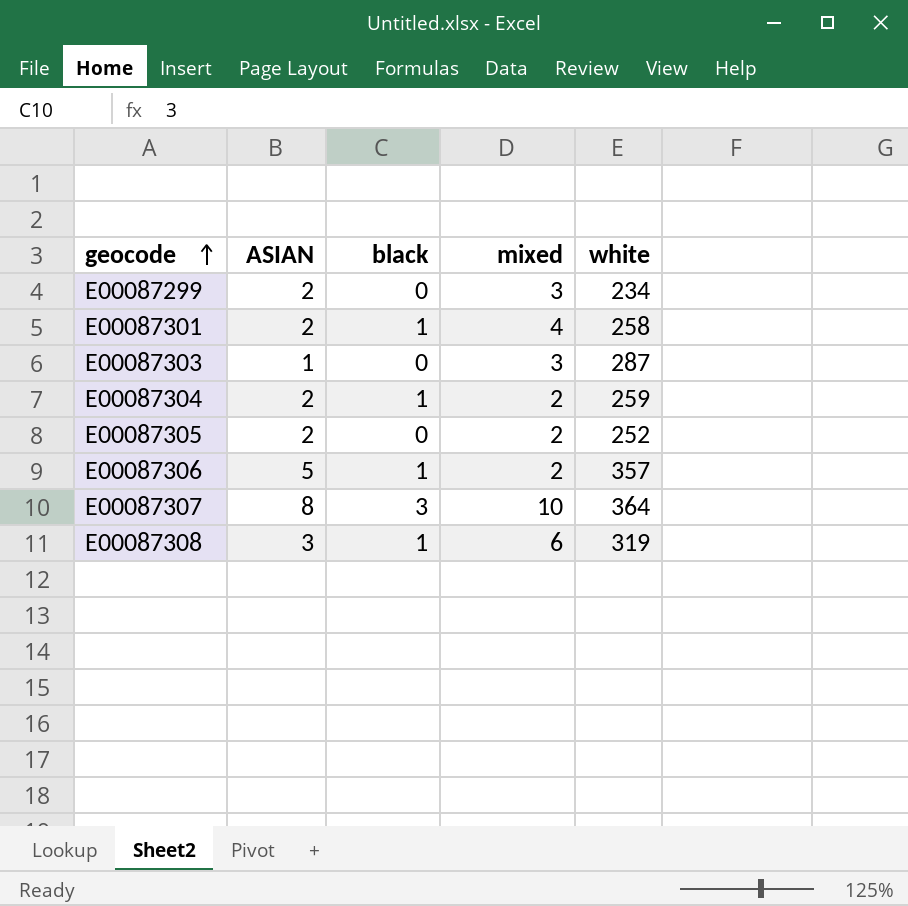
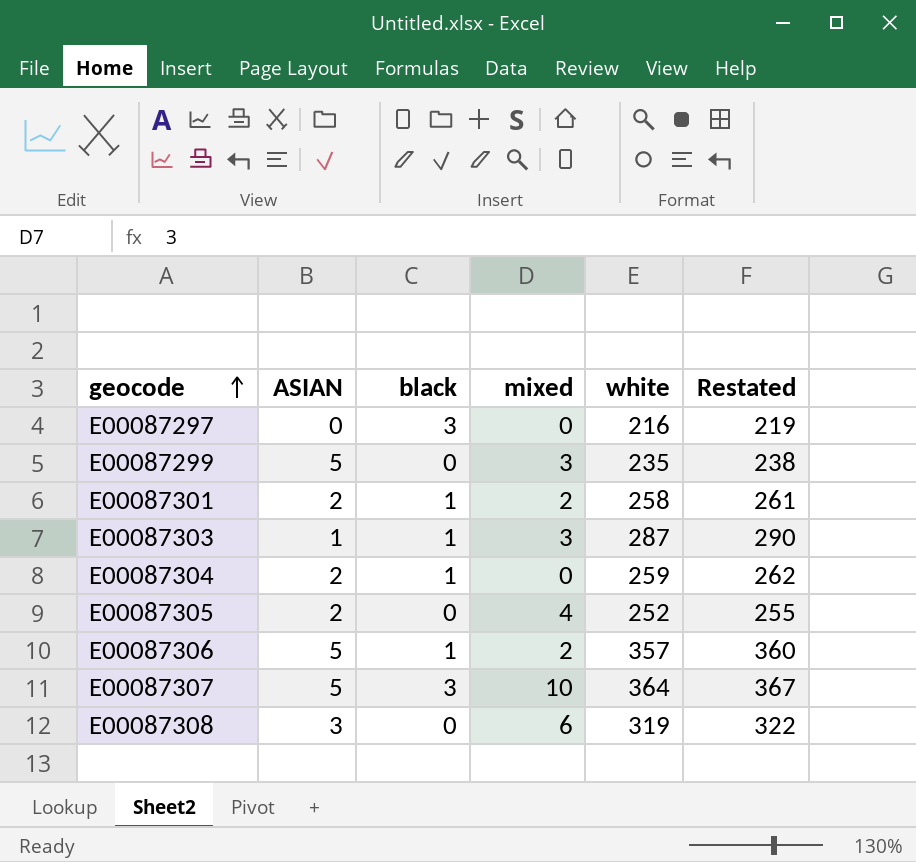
column Restated | formula: none -> [white] + 3
row E00087297: none -> 0 | 3 | 0 | 216 | 219
E00087299 | ASIAN: 2 -> 5
E00087299 | white: 234 -> 235
E00087301 | mixed: 4 -> 2
E00087303 | black: 0 -> 1
E00087304 | mixed: 2 -> 0
E00087305 | mixed: 2 -> 4
E00087307 | ASIAN: 8 -> 5
E00087308 | black: 1 -> 0

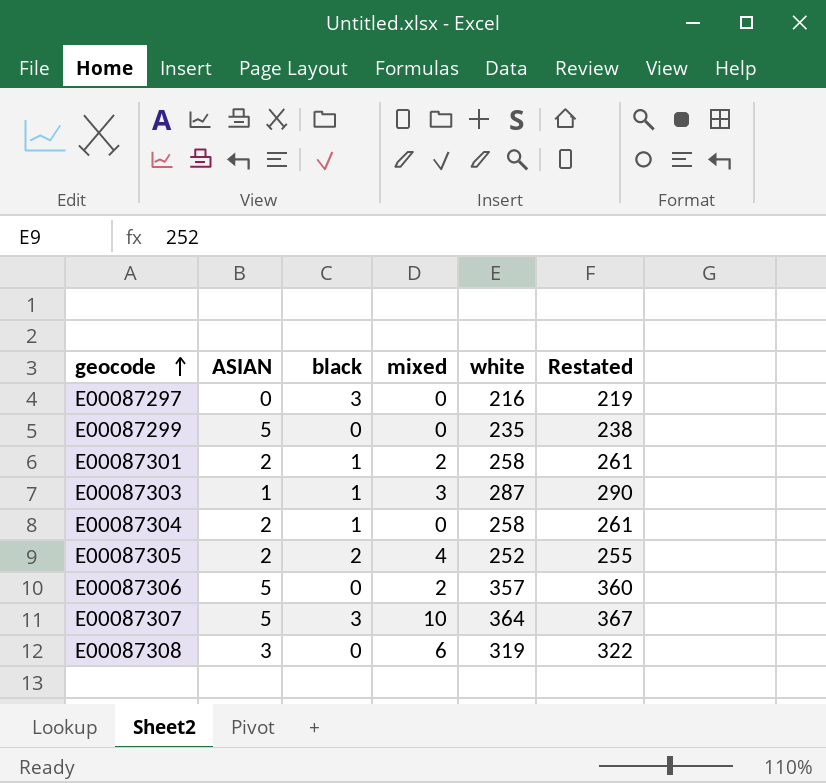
E00087299 | mixed: 3 -> 0
E00087304 | white: 259 -> 258
E00087304 | Restated: 262 -> 261
E00087305 | black: 0 -> 2
E00087306 | black: 1 -> 0

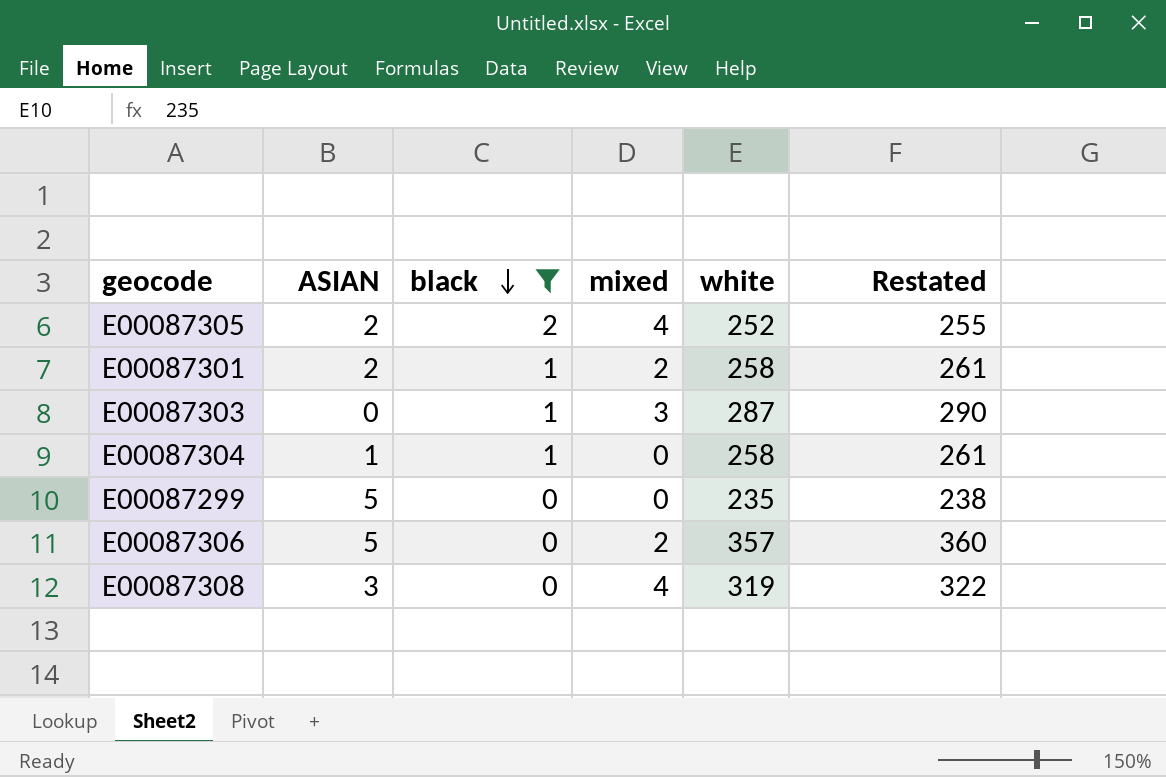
filter: none -> black != 3
row order: geocode ascending -> black descending
E00087303 | ASIAN: 1 -> 0
E00087304 | ASIAN: 2 -> 1
E00087308 | mixed: 6 -> 4

